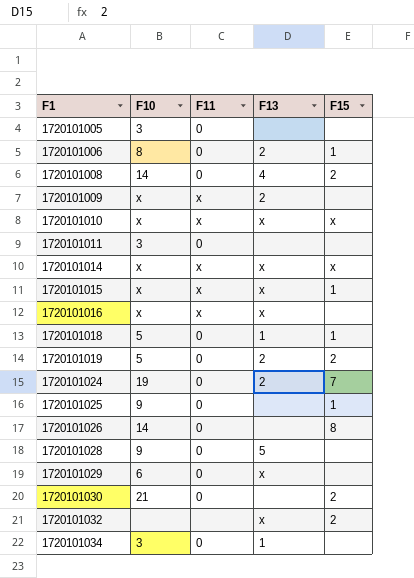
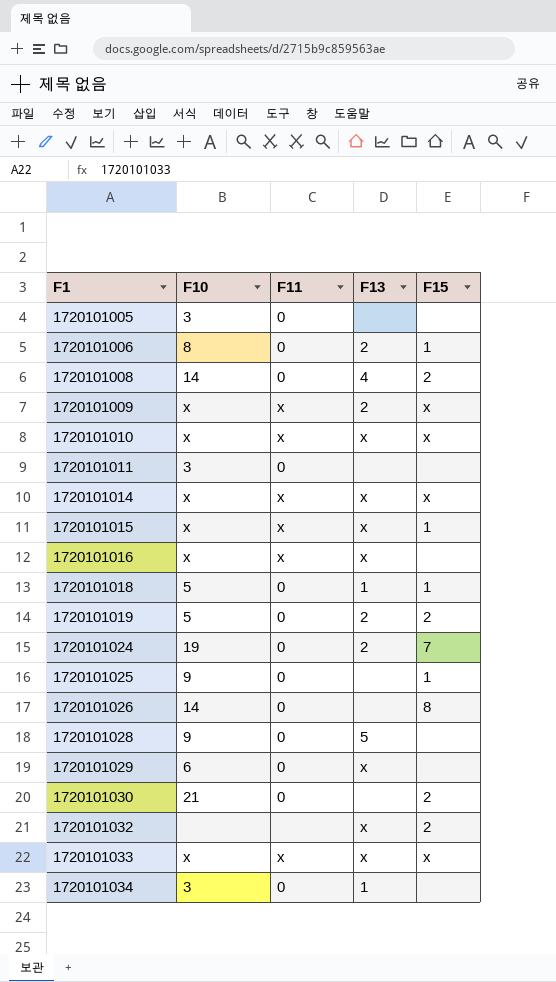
1720101009 | F15: none -> x
row 1720101033: none -> x | x | x | x

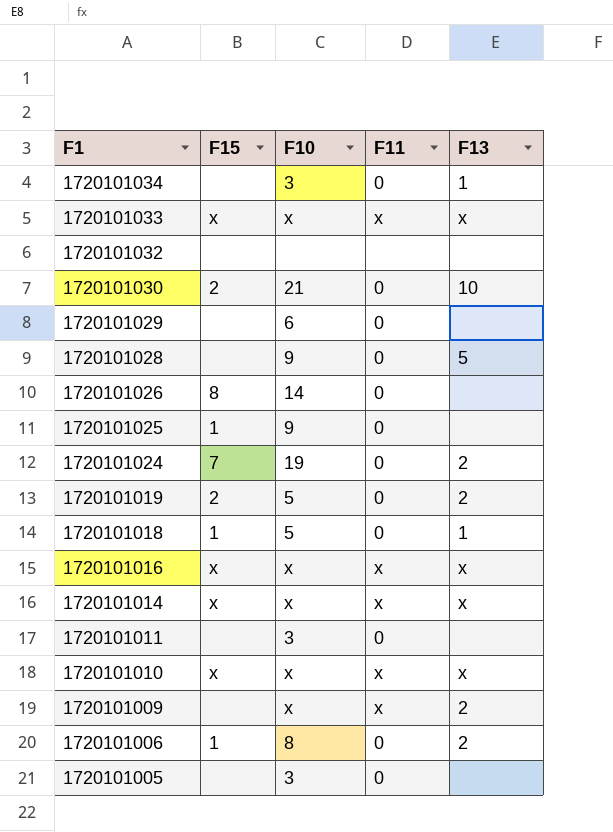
row order: F1 ascending -> F1 descending
column F15 | position: 5 -> 2
row 1720101008: 14 | 0 | 4 | 2 -> none
row 1720101015: x | x | x | 1 -> none
1720101032 | F15: 2 -> none
1720101032 | F13: x -> none
1720101030 | F13: none -> 10
1720101029 | F13: x -> none
1720101016 | F15: none -> x
1720101009 | F15: x -> none

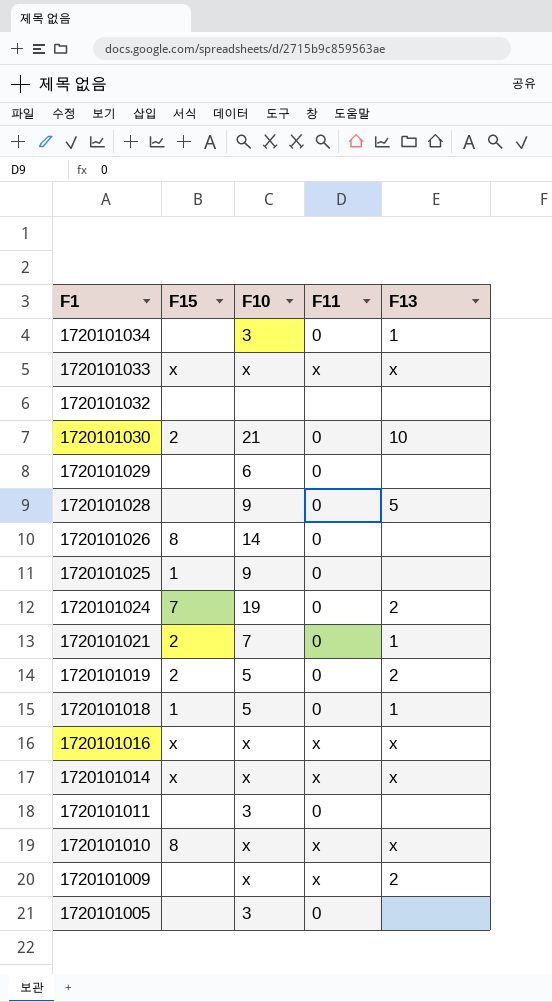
row 1720101006: 1 | 8 | 0 | 2 -> none
row 1720101021: none -> 2 | 7 | 0 | 1
1720101010 | F15: x -> 8

